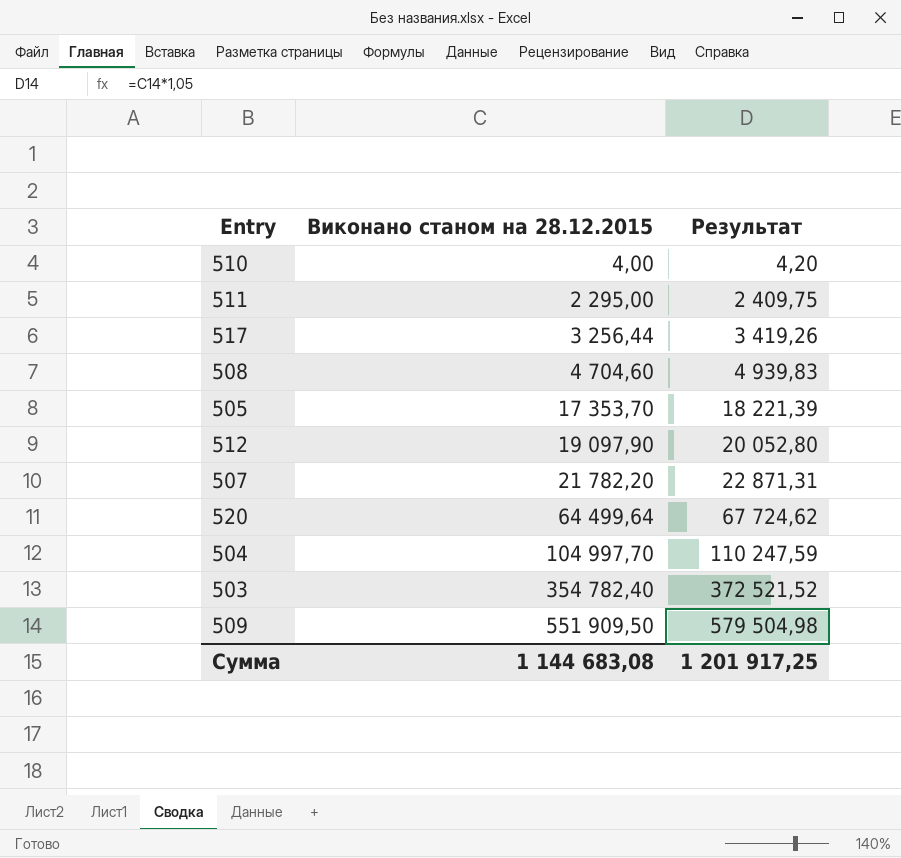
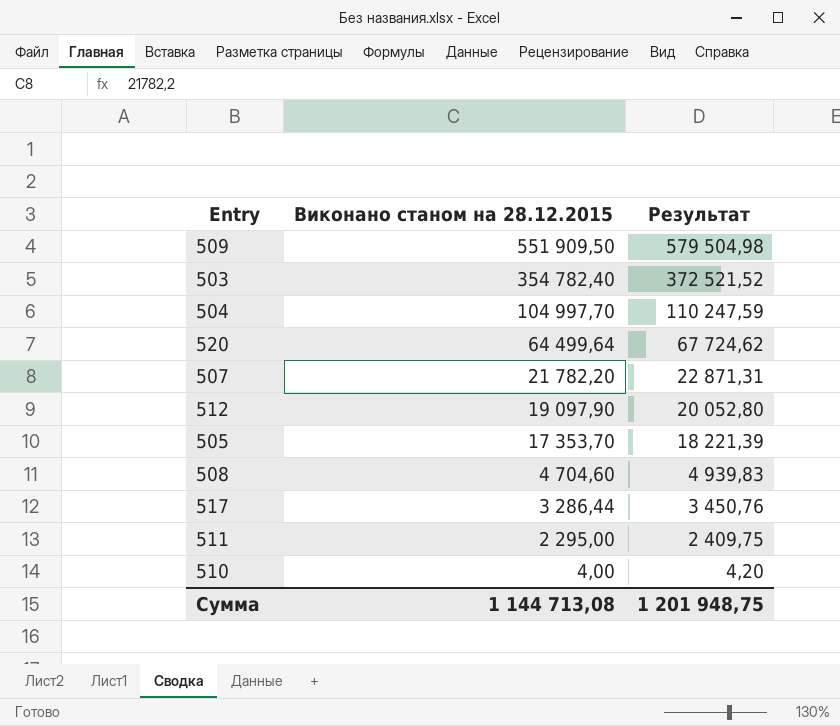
row order: Виконано станом на 28.12.2015 ascending -> Виконано станом на 28.12.2015 descending
517 | Виконано станом на 28.12.2015: 3 256,44 -> 3 286,44
517 | Результат: 3 419,26 -> 3 450,76
Сумма | Виконано станом на 28.12.2015: 1 144 683,08 -> 1 144 713,08
Сумма | Результат: 1 201 917,25 -> 1 201 948,75

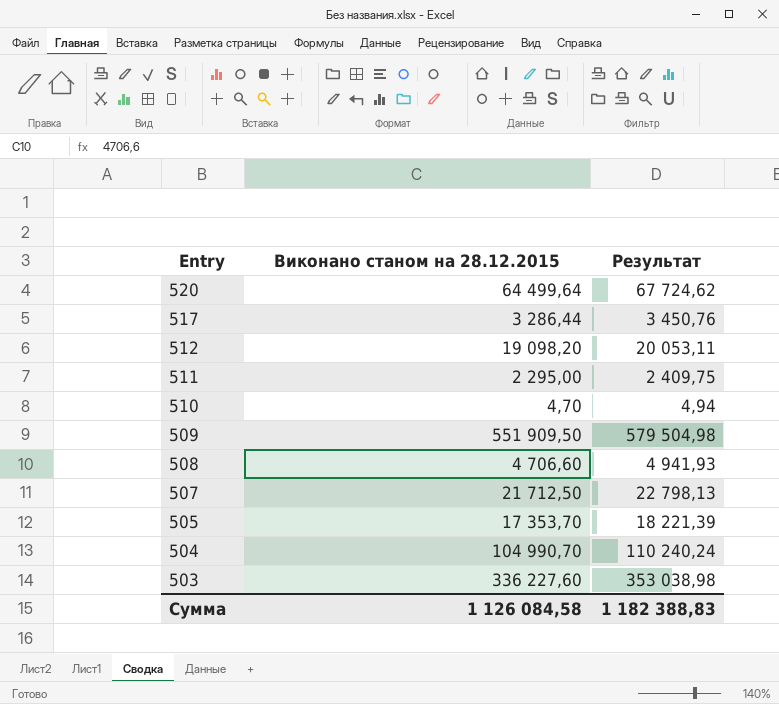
row order: Виконано станом на 28.12.2015 descending -> Entry descending
512 | Виконано станом на 28.12.2015: 19 097,90 -> 19 098,20
512 | Результат: 20 052,80 -> 20 053,11
510 | Виконано станом на 28.12.2015: 4,00 -> 4,70
510 | Результат: 4,20 -> 4,94
508 | Виконано станом на 28.12.2015: 4 704,60 -> 4 706,60
508 | Результат: 4 939,83 -> 4 941,93
507 | Виконано станом на 28.12.2015: 21 782,20 -> 21 712,50
507 | Результат: 22 871,31 -> 22 798,13
504 | Виконано станом на 28.12.2015: 104 997,70 -> 104 990,70
504 | Результат: 110 247,59 -> 110 240,24
503 | Виконано станом на 28.12.2015: 354 782,40 -> 336 227,60
503 | Результат: 372 521,52 -> 353 038,98
Сумма | Виконано станом на 28.12.2015: 1 144 713,08 -> 1 126 084,58
Сумма | Результат: 1 201 948,75 -> 1 182 388,83

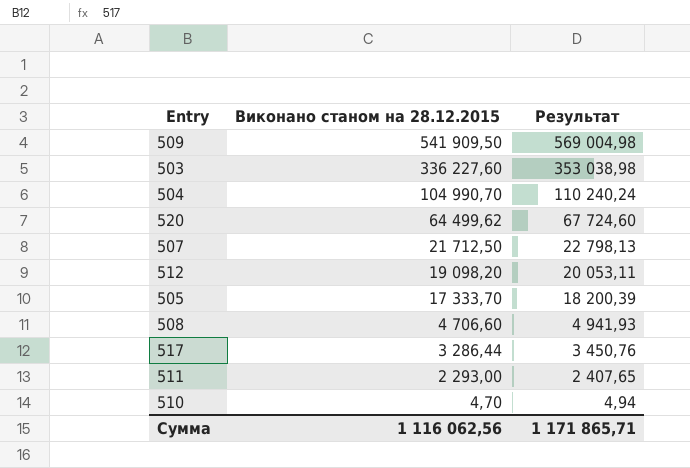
row order: Entry descending -> Виконано станом на 28.12.2015 descending
509 | Виконано станом на 28.12.2015: 551 909,50 -> 541 909,50
509 | Результат: 579 504,98 -> 569 004,98
520 | Виконано станом на 28.12.2015: 64 499,64 -> 64 499,62
520 | Результат: 67 724,62 -> 67 724,60
505 | Виконано станом на 28.12.2015: 17 353,70 -> 17 333,70
505 | Результат: 18 221,39 -> 18 200,39
511 | Виконано станом на 28.12.2015: 2 295,00 -> 2 293,00
511 | Результат: 2 409,75 -> 2 407,65
Сумма | Виконано станом на 28.12.2015: 1 126 084,58 -> 1 116 062,56
Сумма | Результат: 1 182 388,83 -> 1 171 865,71

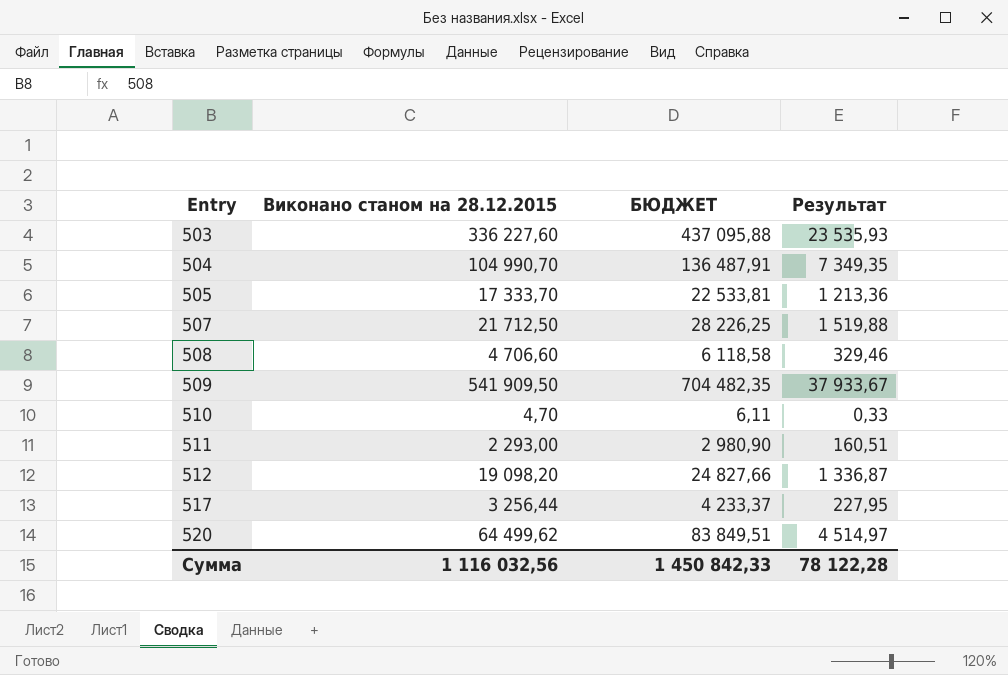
row order: Виконано станом на 28.12.2015 descending -> Entry ascending
column БЮДЖЕТ | formula: none -> [Виконано станом на 28.12.2015] * 1,3
column Результат | formula: [Виконано станом на 28.12.2015] * 1,05 -> [Виконано станом на 28.12.2015] * 0,07
517 | Виконано станом на 28.12.2015: 3 286,44 -> 3 256,44
Сумма | Виконано станом на 28.12.2015: 1 116 062,56 -> 1 116 032,56
Сумма | Результат: 1 171 865,71 -> 78 122,28

